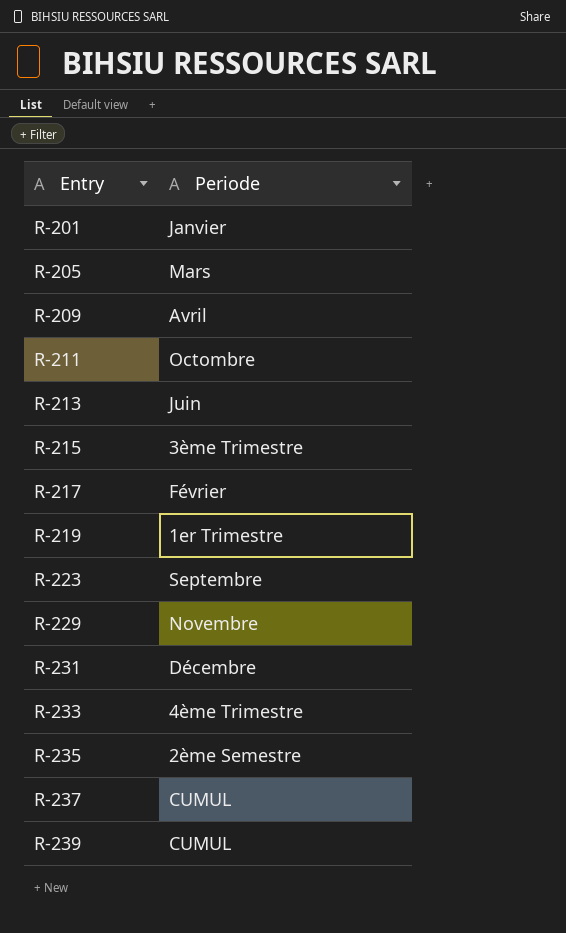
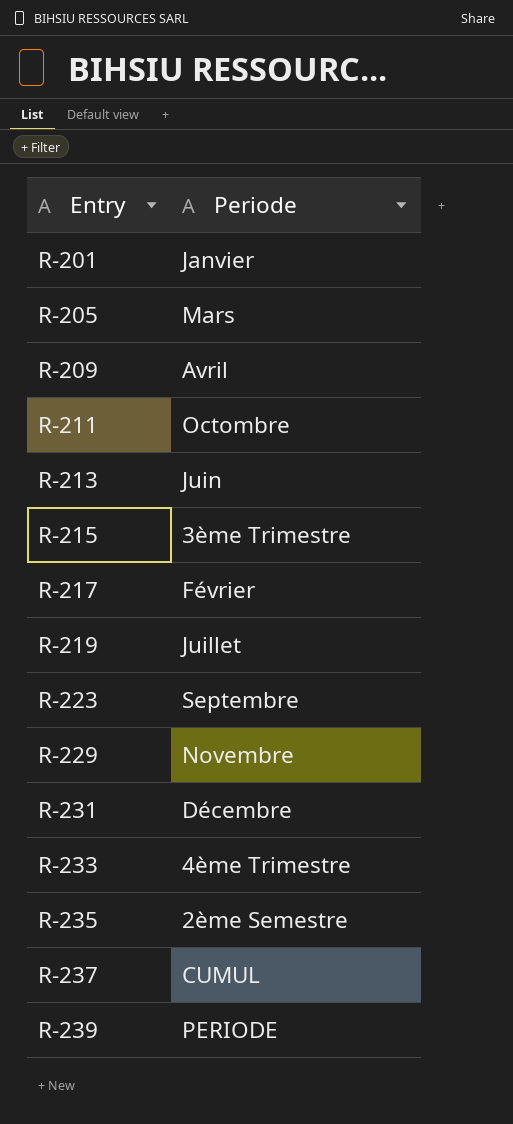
R-219 | Periode: 1er Trimestre -> Juillet
R-239 | Periode: CUMUL -> PERIODE

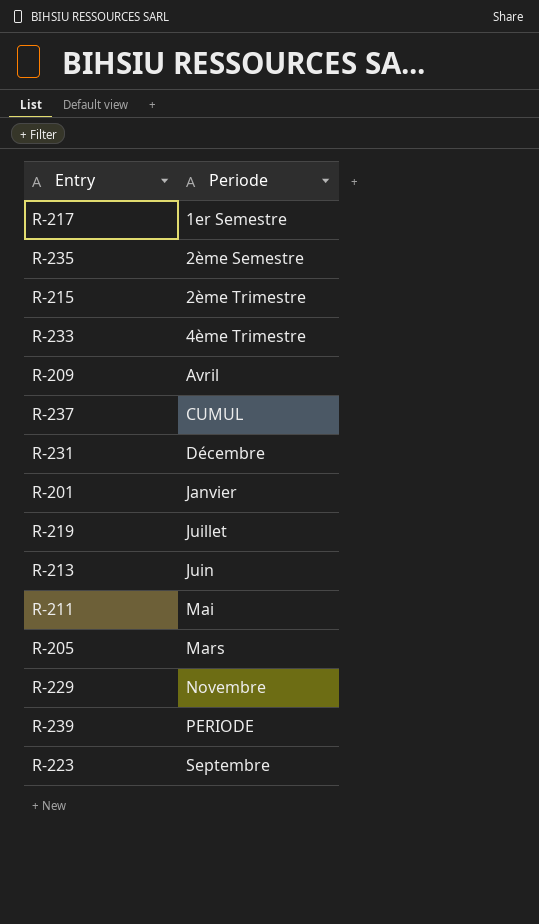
row order: Entry ascending -> Periode ascending
R-217 | Periode: Février -> 1er Semestre
R-215 | Periode: 3ème Trimestre -> 2ème Trimestre
R-211 | Periode: Octombre -> Mai

